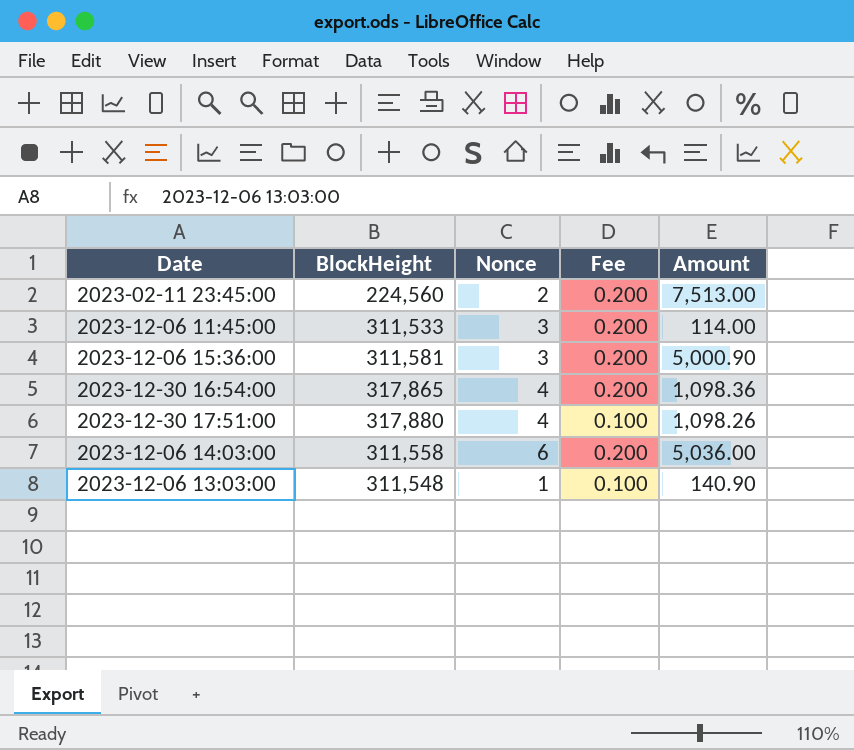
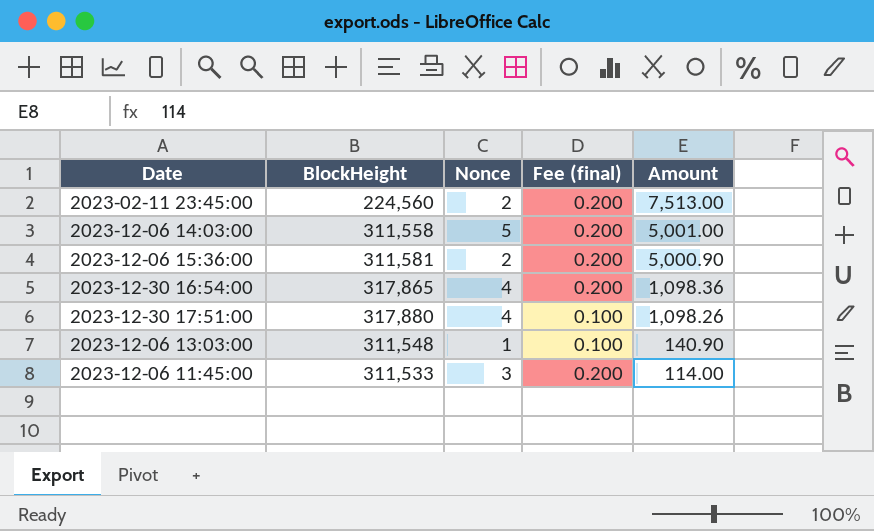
row order: none -> Amount descending
column name: Fee -> Fee (final)
2023-12-06 14:03:00 | Nonce: 6 -> 5
2023-12-06 14:03:00 | Amount: 5,036.00 -> 5,001.00
2023-12-06 15:36:00 | Nonce: 3 -> 2

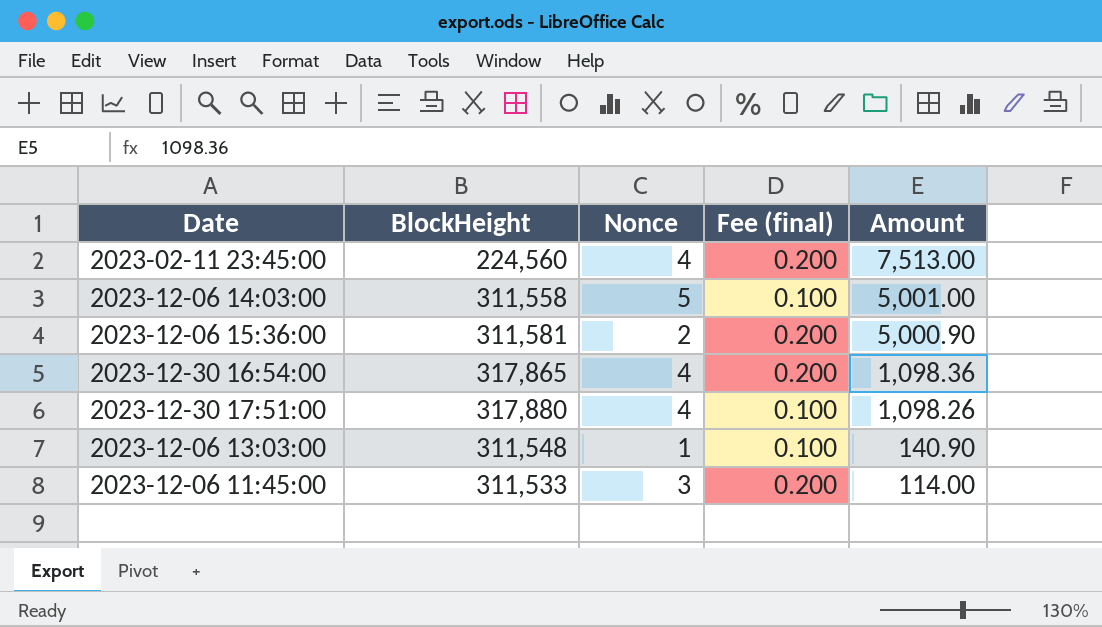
2023-02-11 23:45:00 | Nonce: 2 -> 4
2023-12-06 14:03:00 | Fee (final): 0.200 -> 0.100

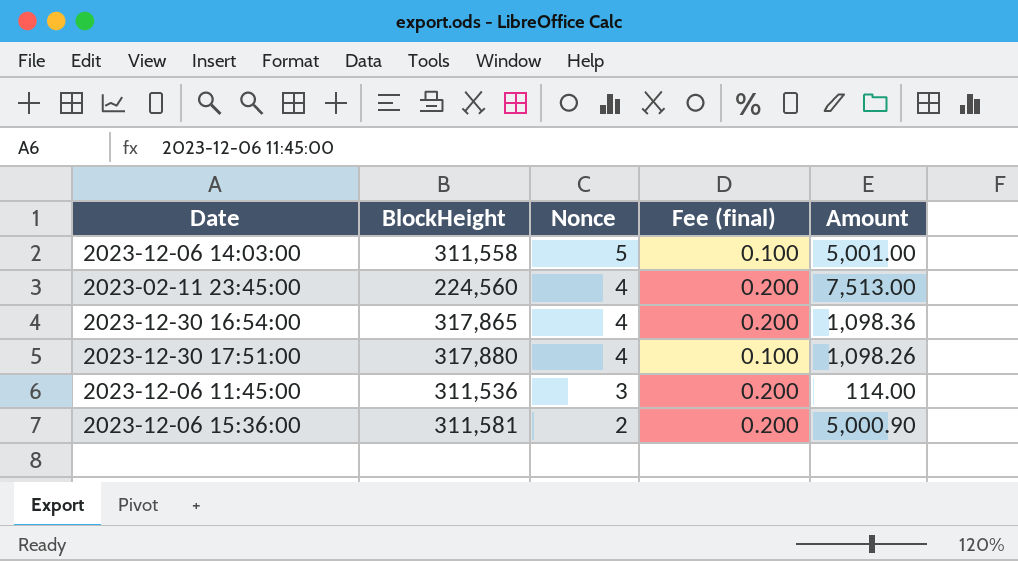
row order: Amount descending -> Nonce descending
row 2023-12-06 13:03:00: 311,548 | 1 | 0.100 | 140.90 -> none
2023-12-06 11:45:00 | BlockHeight: 311,533 -> 311,536

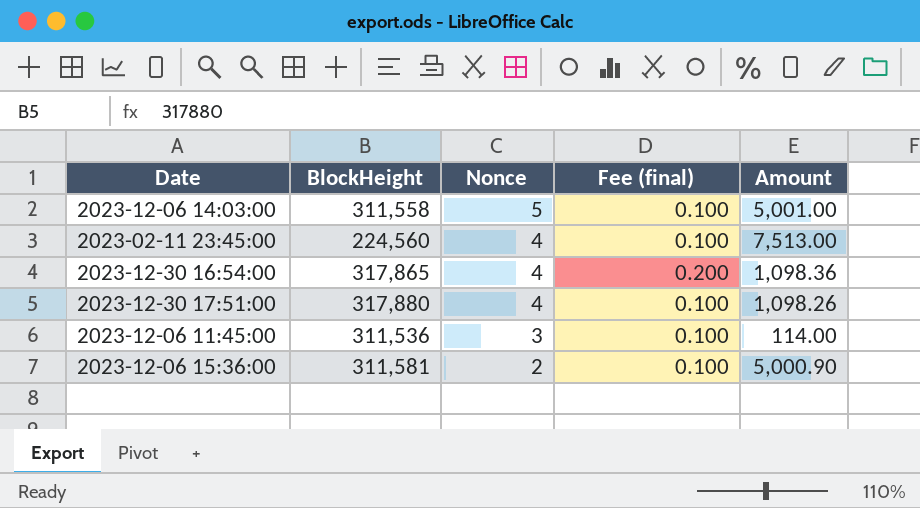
2023-02-11 23:45:00 | Fee (final): 0.200 -> 0.100
2023-12-06 11:45:00 | Fee (final): 0.200 -> 0.100
2023-12-06 15:36:00 | Fee (final): 0.200 -> 0.100

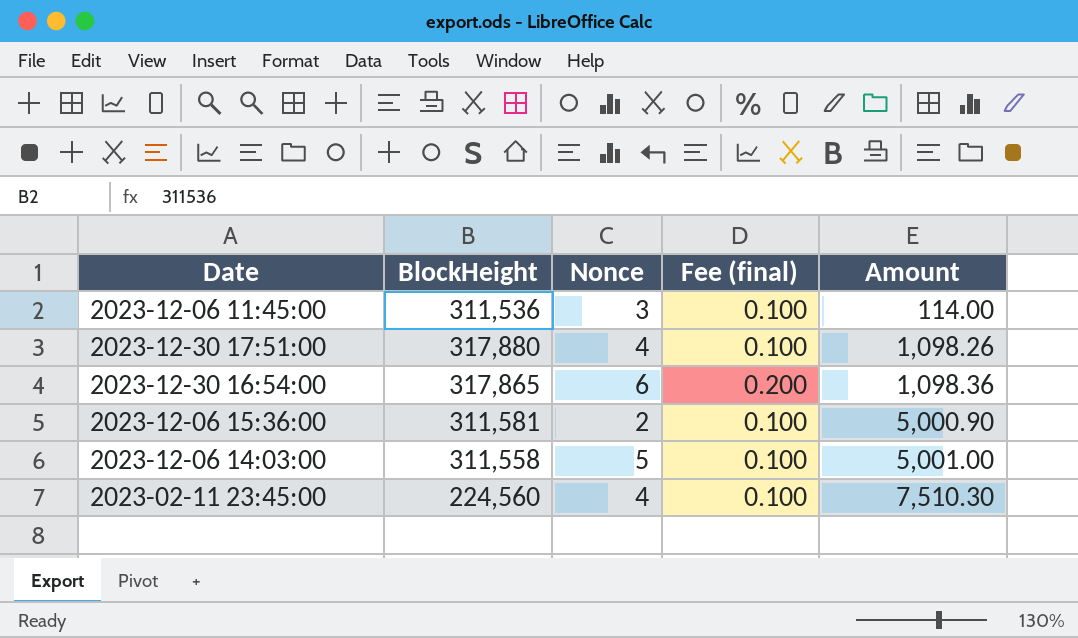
row order: Nonce descending -> Amount ascending
2023-12-30 16:54:00 | Nonce: 4 -> 6
2023-02-11 23:45:00 | Amount: 7,513.00 -> 7,510.30

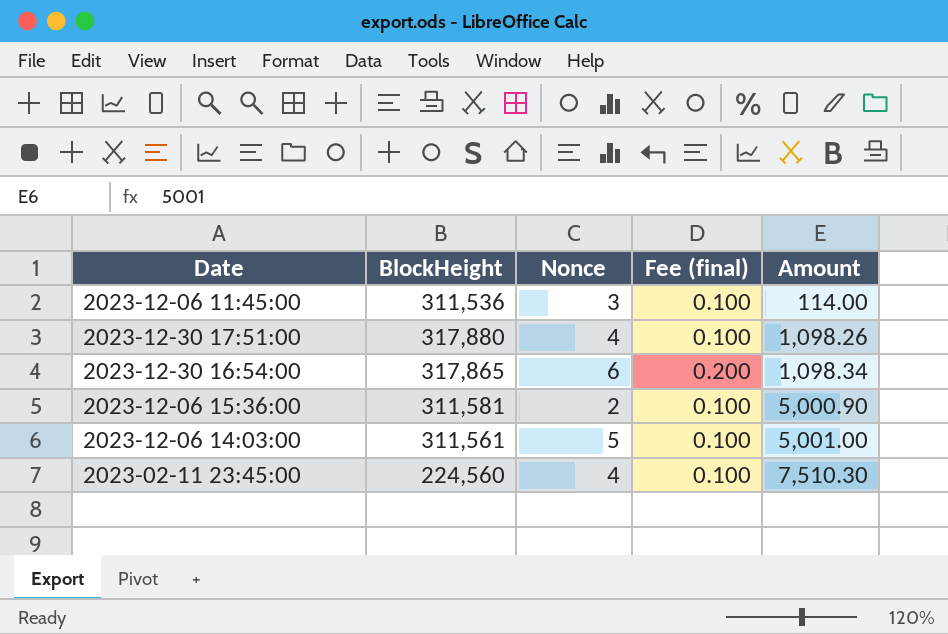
2023-12-30 16:54:00 | Amount: 1,098.36 -> 1,098.34
2023-12-06 14:03:00 | BlockHeight: 311,558 -> 311,561

